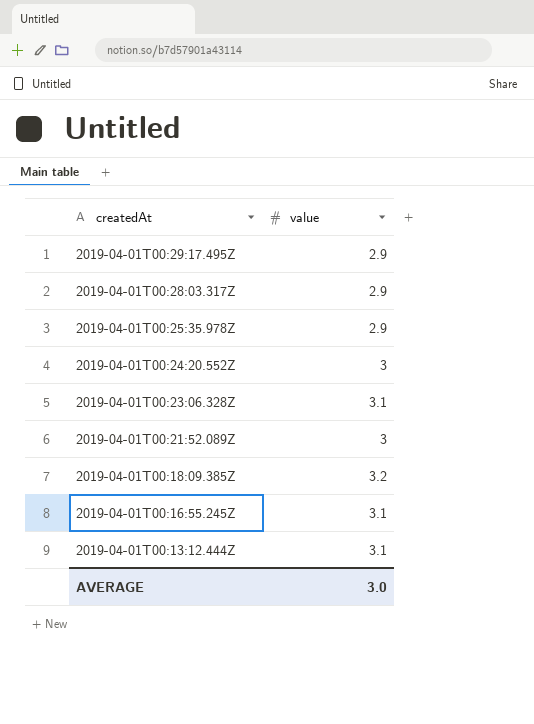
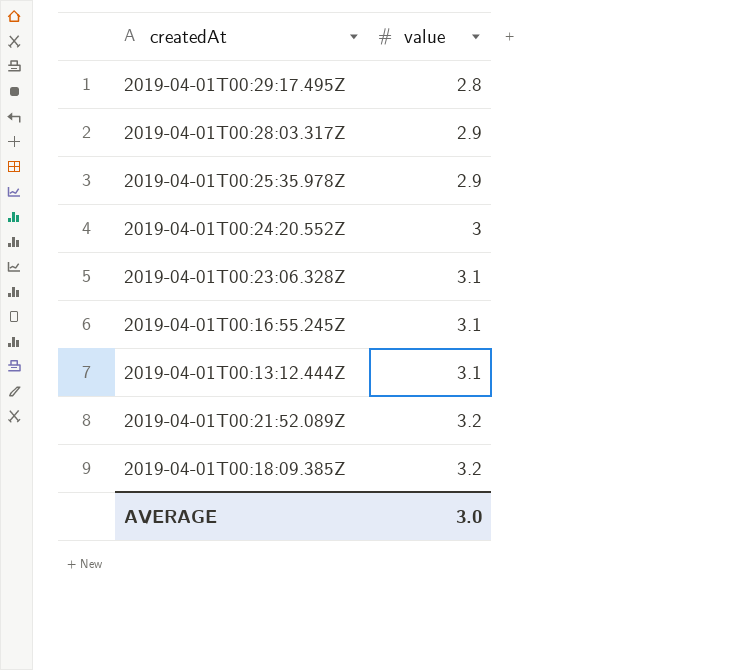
row order: createdAt descending -> value ascending
2019-04-01T00:29:17.495Z | value: 2.9 -> 2.8
2019-04-01T00:21:52.089Z | value: 3 -> 3.2

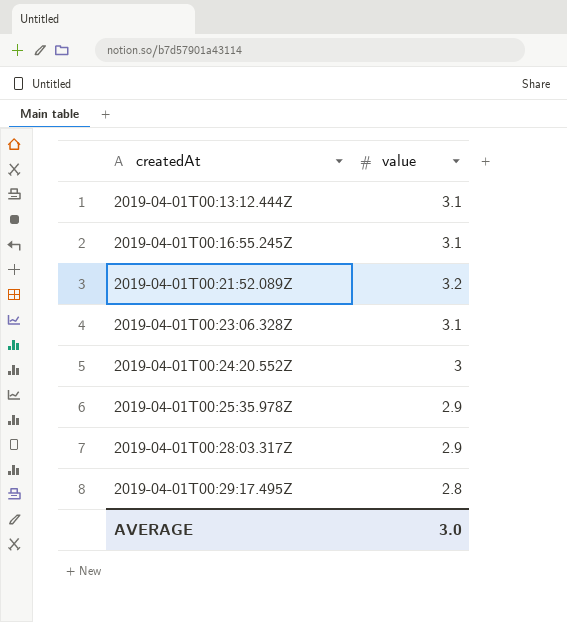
row order: value ascending -> createdAt ascending
row 2019-04-01T00:18:09.385Z: 3.2 -> none

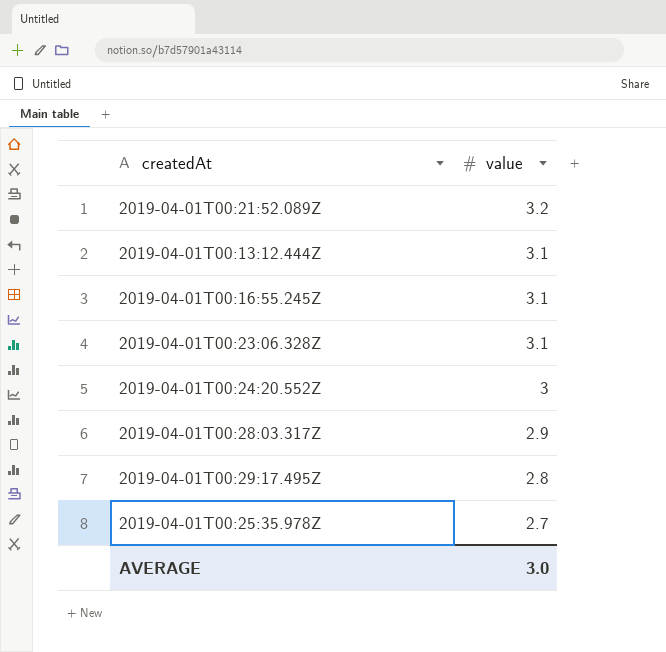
row order: createdAt ascending -> value descending
2019-04-01T00:25:35.978Z | value: 2.9 -> 2.7

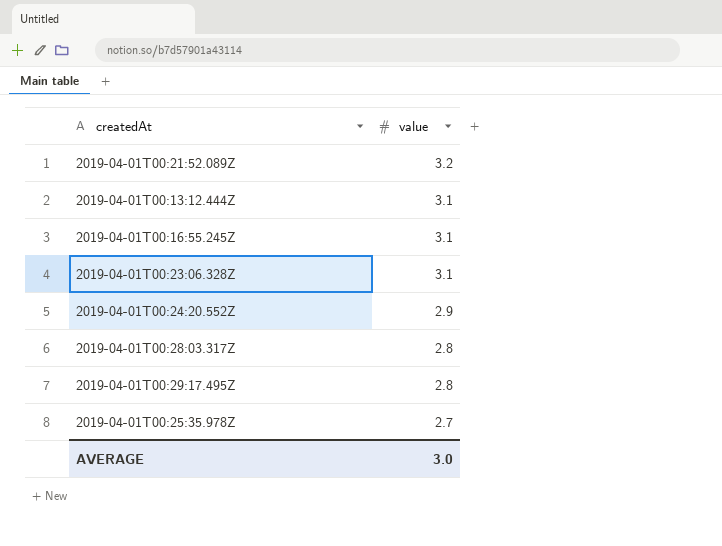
2019-04-01T00:24:20.552Z | value: 3 -> 2.9
2019-04-01T00:28:03.317Z | value: 2.9 -> 2.8

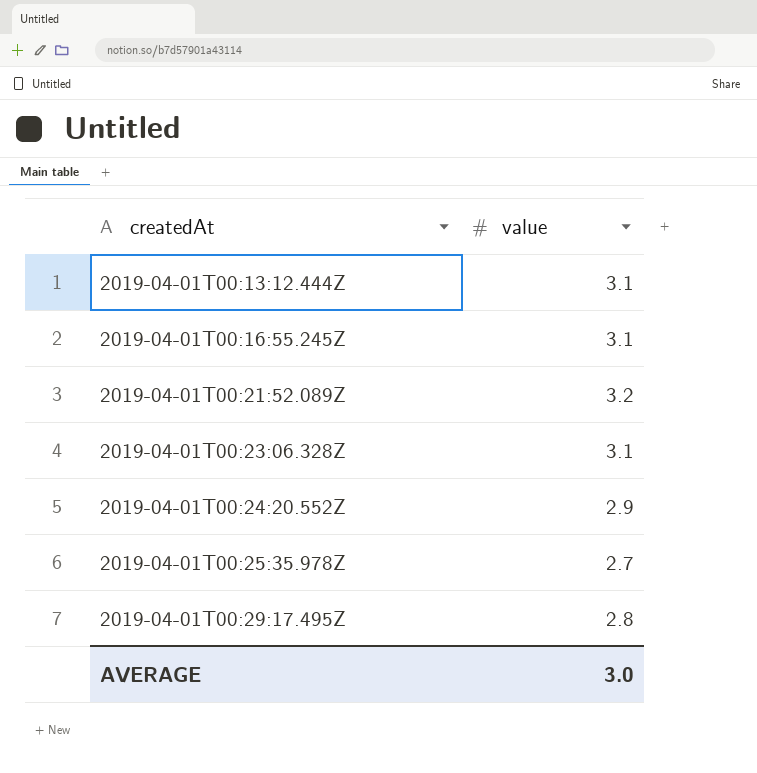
row order: value descending -> createdAt ascending
row 2019-04-01T00:28:03.317Z: 2.8 -> none

